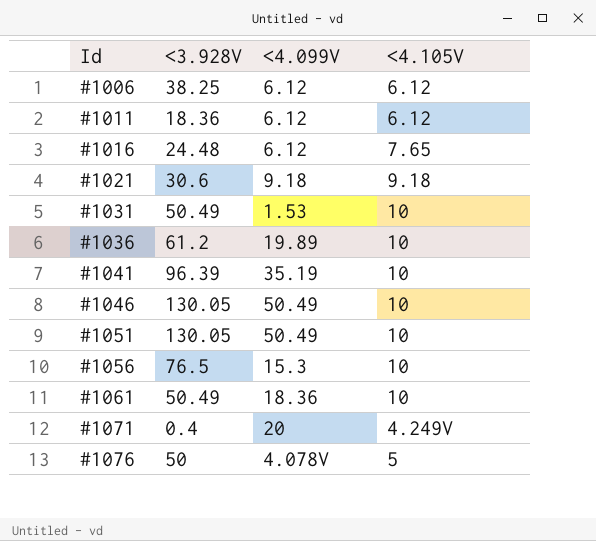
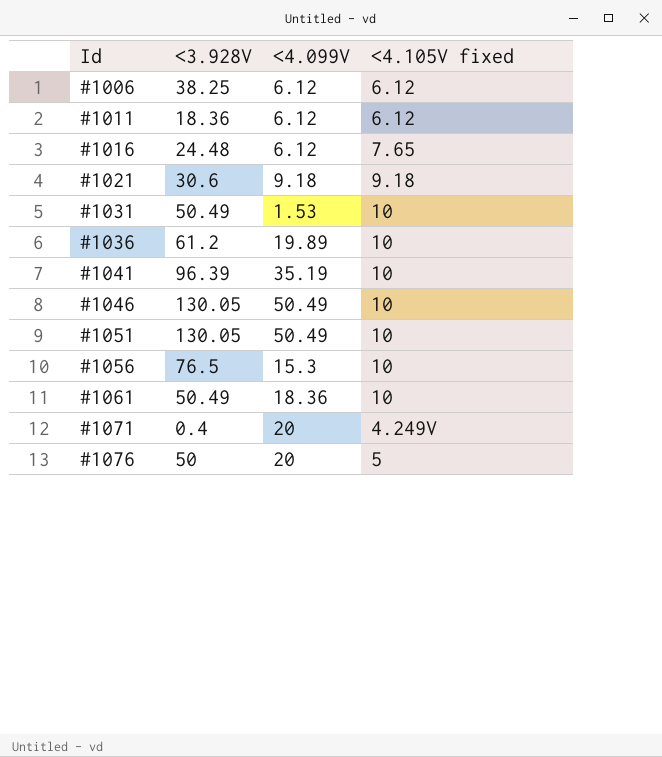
column name: <4.105V -> <4.105V fixed
#1076 | <4.099V: 4.078V -> 20

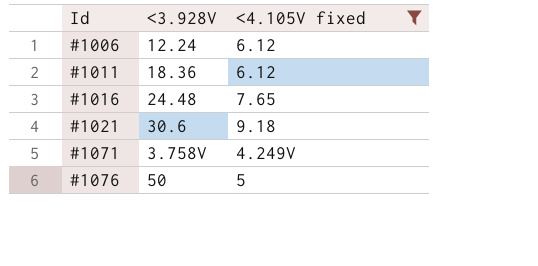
filter: none -> <4.105V fixed != 10
column <4.099V | position: 3 -> none
#1006 | <3.928V: 38.25 -> 12.24
#1071 | <3.928V: 0.4 -> 3.758V

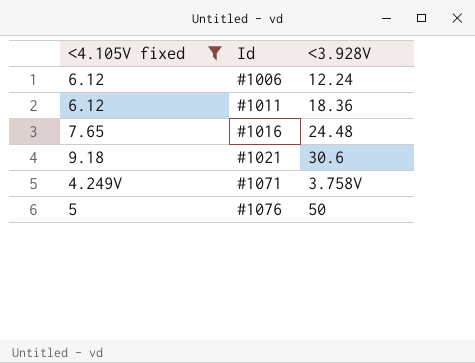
column <4.105V fixed | position: 3 -> 1

